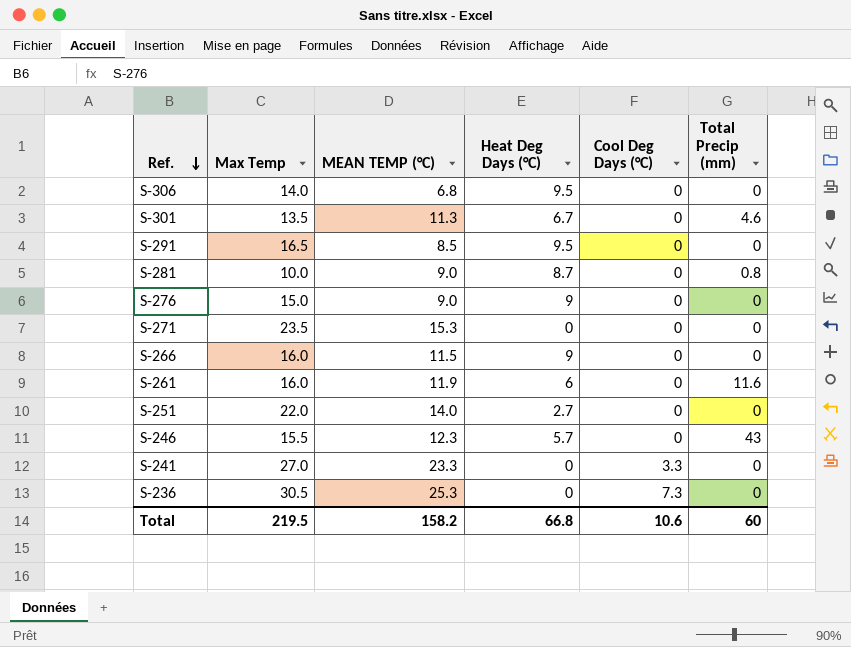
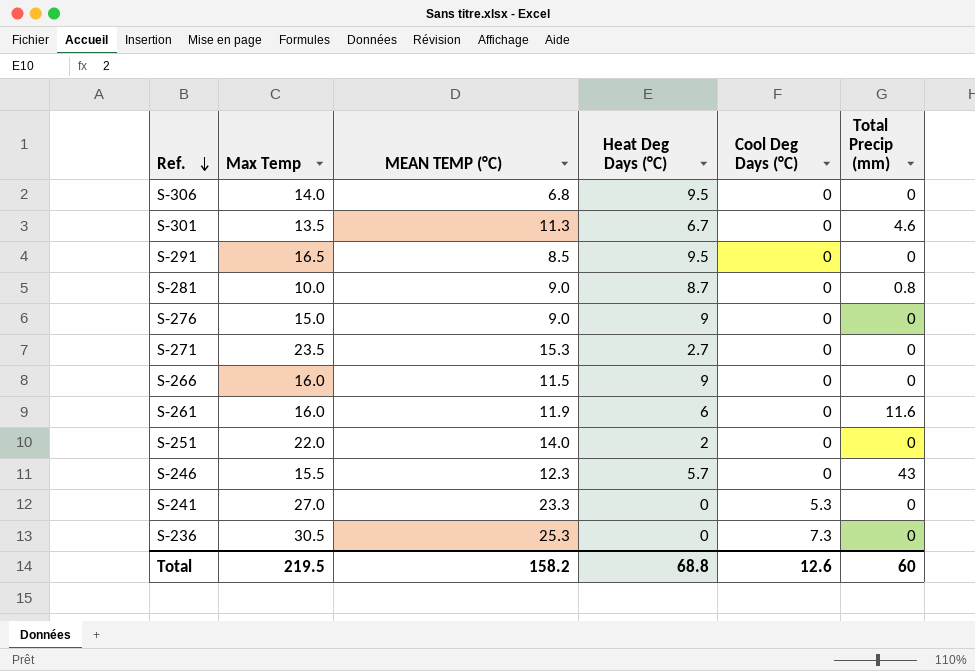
S-271 | Heat Deg Days (°C): 0 -> 2.7
S-251 | Heat Deg Days (°C): 2.7 -> 2
S-241 | Cool Deg Days (°C): 3.3 -> 5.3
Total | Heat Deg Days (°C): 66.8 -> 68.8
Total | Cool Deg Days (°C): 10.6 -> 12.6

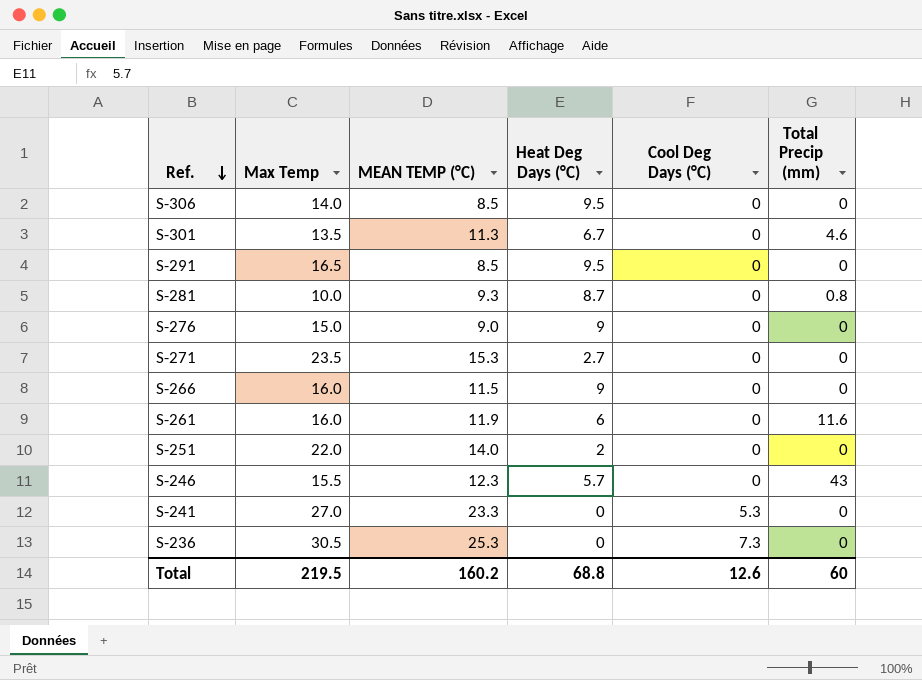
S-306 | MEAN TEMP (°C): 6.8 -> 8.5
S-281 | MEAN TEMP (°C): 9.0 -> 9.3
Total | MEAN TEMP (°C): 158.2 -> 160.2

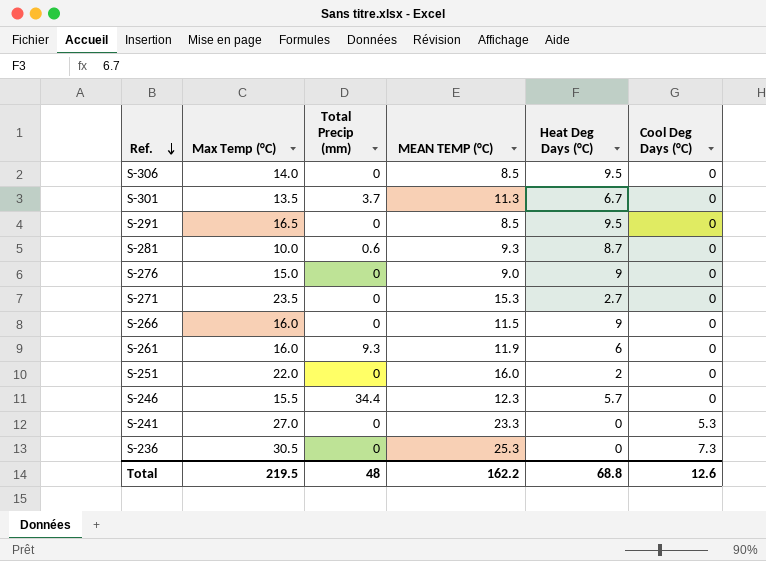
column name: Max Temp -> Max Temp (°C)
column Total Precip (mm) | position: 6 -> 3
S-301 | Total Precip (mm): 4.6 -> 3.7
S-281 | Total Precip (mm): 0.8 -> 0.6
S-261 | Total Precip (mm): 11.6 -> 9.3
S-251 | MEAN TEMP (°C): 14.0 -> 16.0
S-246 | Total Precip (mm): 43 -> 34.4
Total | Total Precip (mm): 60 -> 48
Total | MEAN TEMP (°C): 160.2 -> 162.2

